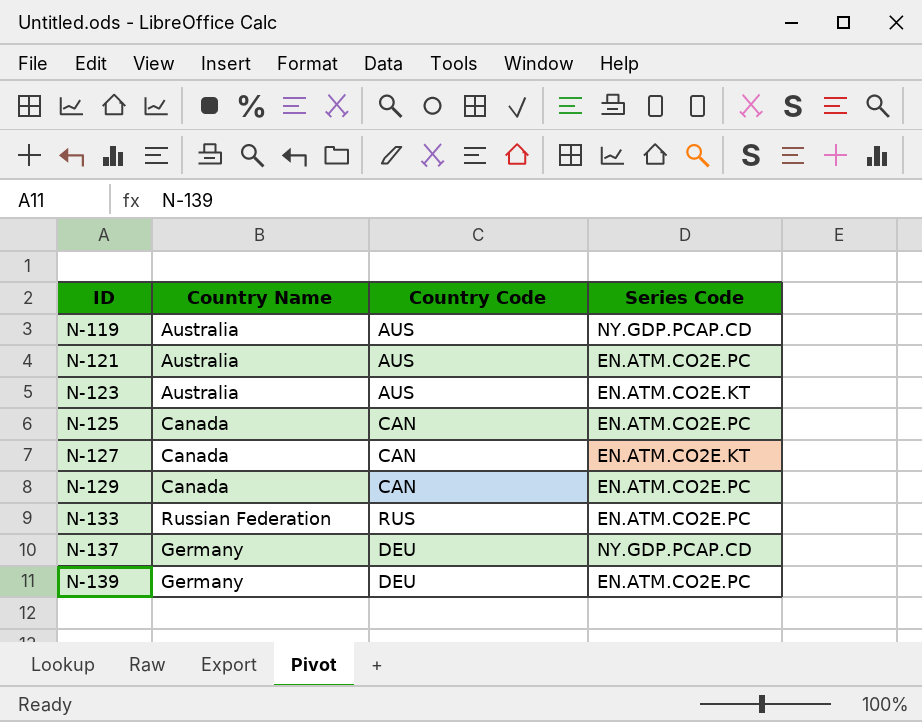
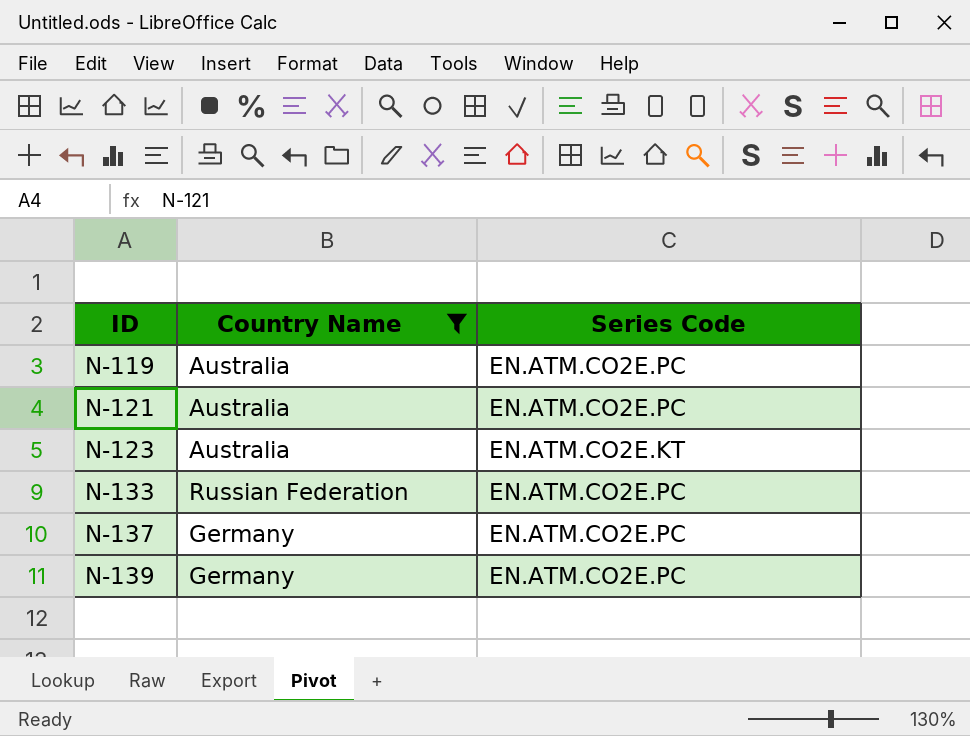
filter: none -> Country Name != Canada
column Country Code | position: 3 -> none
N-119 | Series Code: NY.GDP.PCAP.CD -> EN.ATM.CO2E.PC
N-137 | Series Code: NY.GDP.PCAP.CD -> EN.ATM.CO2E.PC

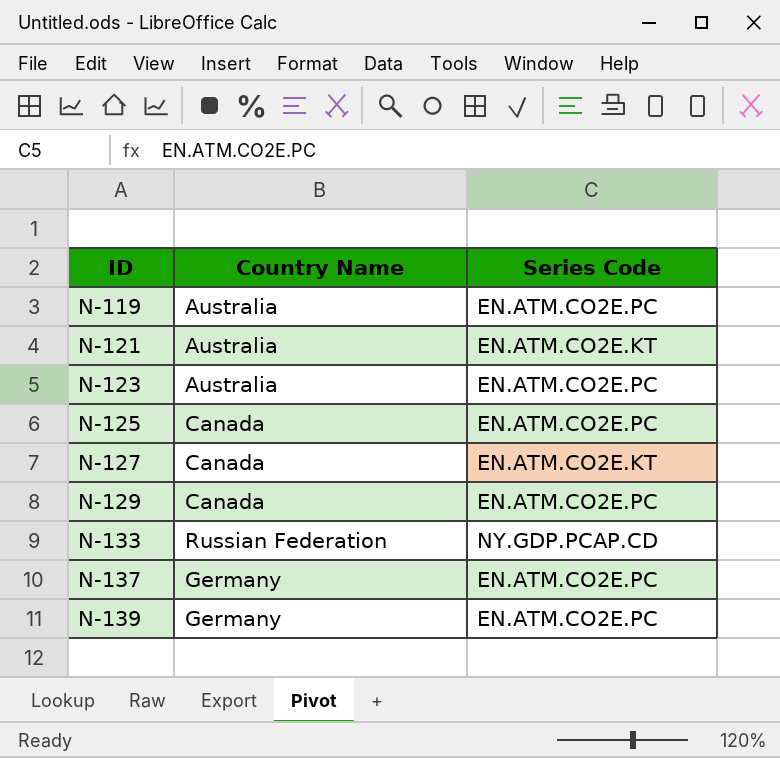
filter: Country Name != Canada -> none
N-121 | Series Code: EN.ATM.CO2E.PC -> EN.ATM.CO2E.KT
N-123 | Series Code: EN.ATM.CO2E.KT -> EN.ATM.CO2E.PC
N-133 | Series Code: EN.ATM.CO2E.PC -> NY.GDP.PCAP.CD

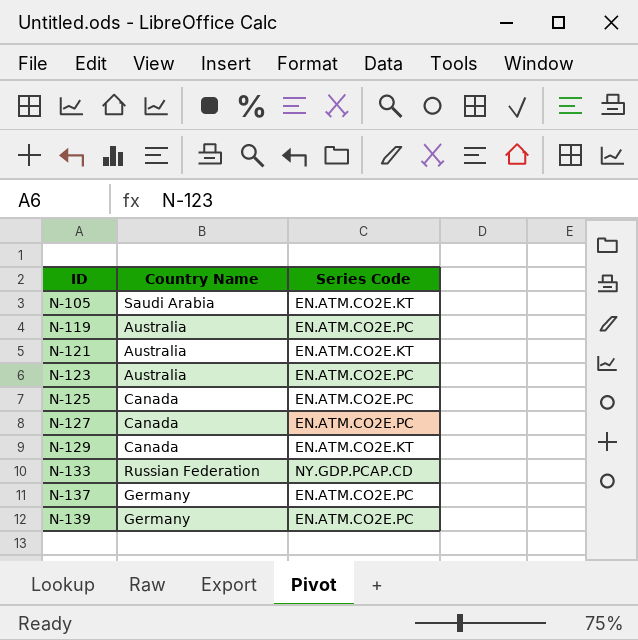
row N-105: none -> Saudi Arabia | EN.ATM.CO2E.KT
N-127 | Series Code: EN.ATM.CO2E.KT -> EN.ATM.CO2E.PC
N-129 | Series Code: EN.ATM.CO2E.PC -> EN.ATM.CO2E.KT

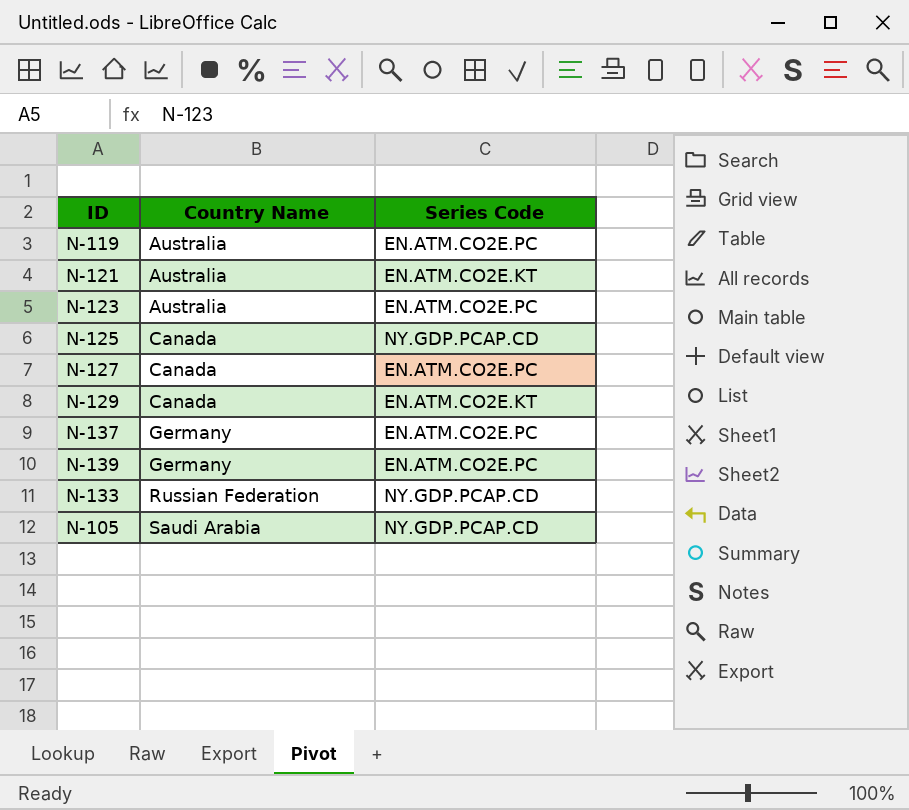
row order: ID ascending -> Country Name ascending
N-125 | Series Code: EN.ATM.CO2E.PC -> NY.GDP.PCAP.CD
N-105 | Series Code: EN.ATM.CO2E.KT -> NY.GDP.PCAP.CD

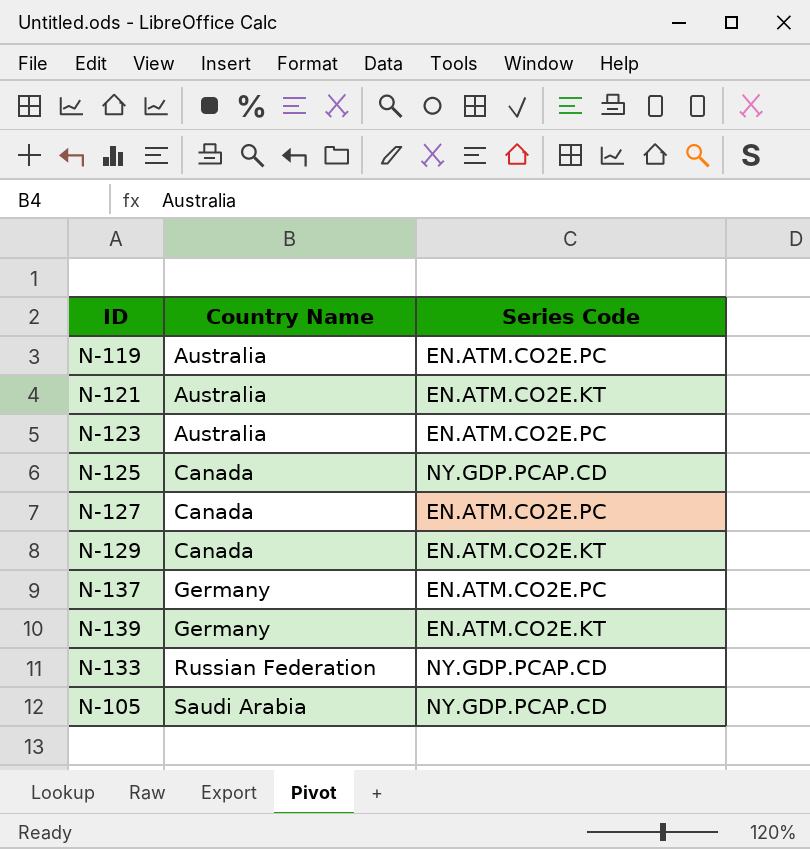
N-139 | Series Code: EN.ATM.CO2E.PC -> EN.ATM.CO2E.KT

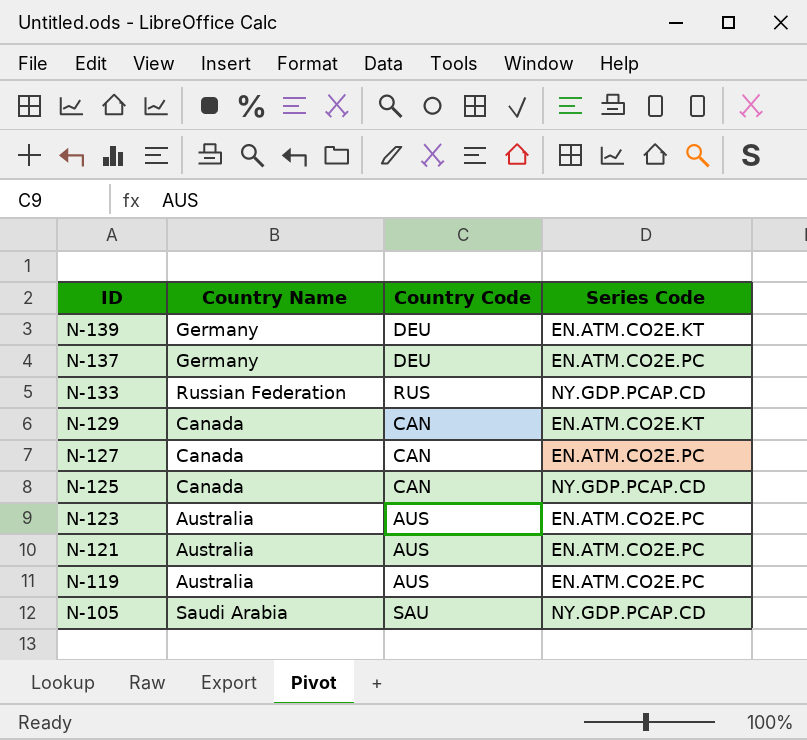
row order: Country Name ascending -> ID descending
column Country Code | position: none -> 3
N-121 | Series Code: EN.ATM.CO2E.KT -> EN.ATM.CO2E.PC

